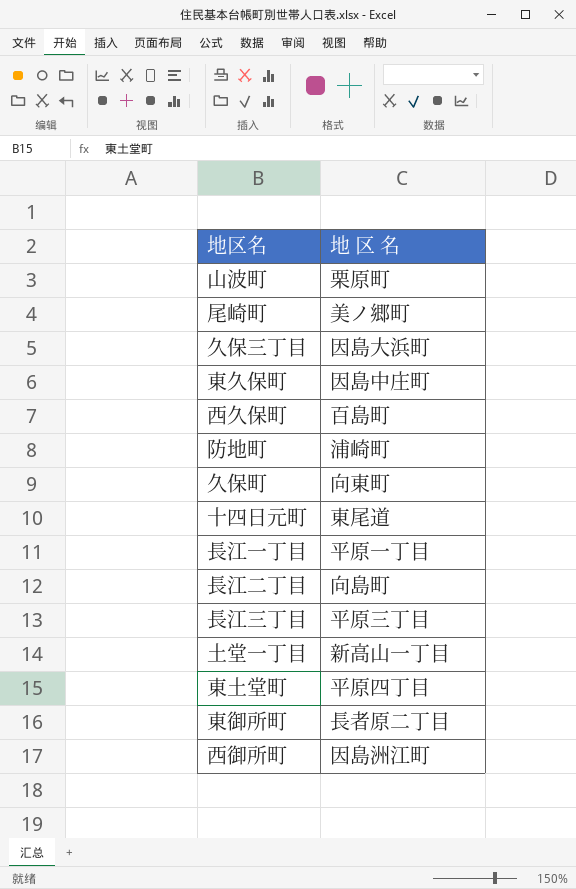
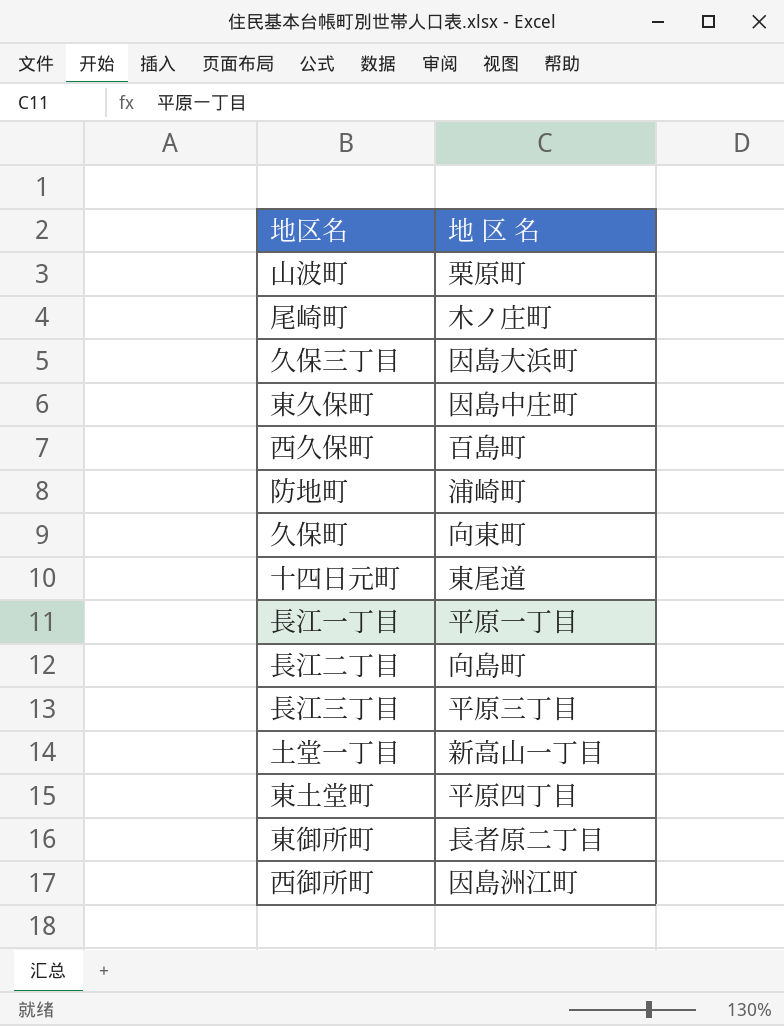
尾崎町 | 地 区 名: 美ノ郷町 -> 木ノ庄町

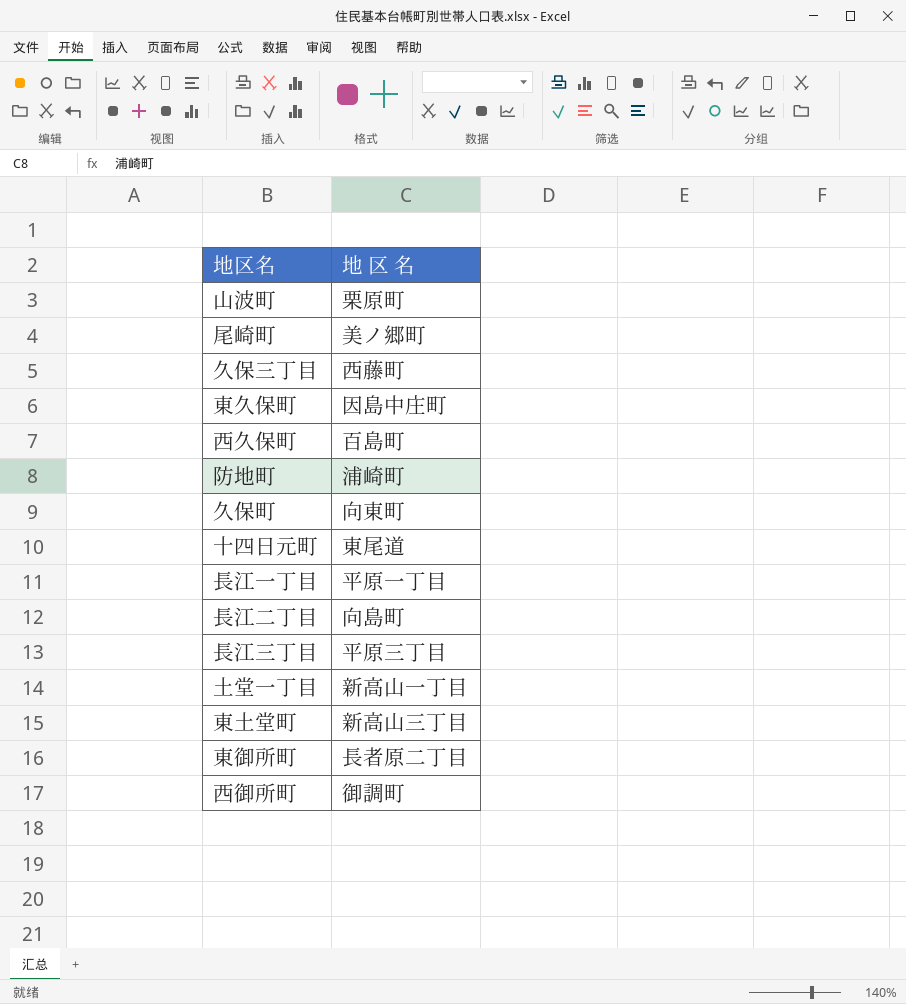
尾崎町 | 地 区 名: 木ノ庄町 -> 美ノ郷町
久保三丁目 | 地 区 名: 因島大浜町 -> 西藤町
東土堂町 | 地 区 名: 平原四丁目 -> 新高山三丁目
西御所町 | 地 区 名: 因島洲江町 -> 御調町

